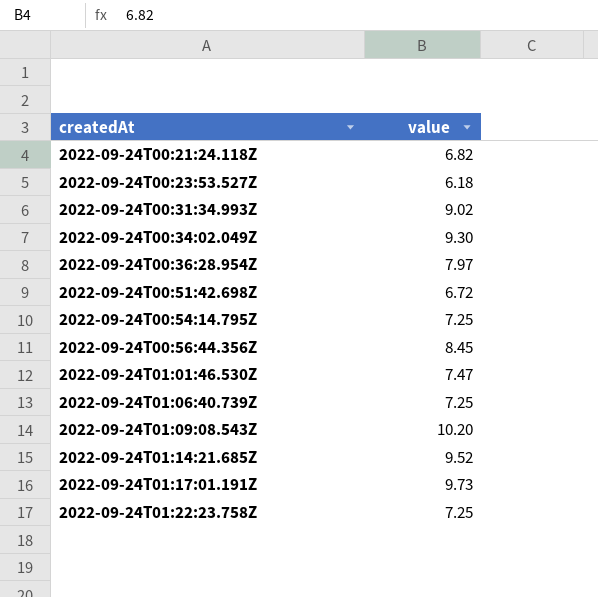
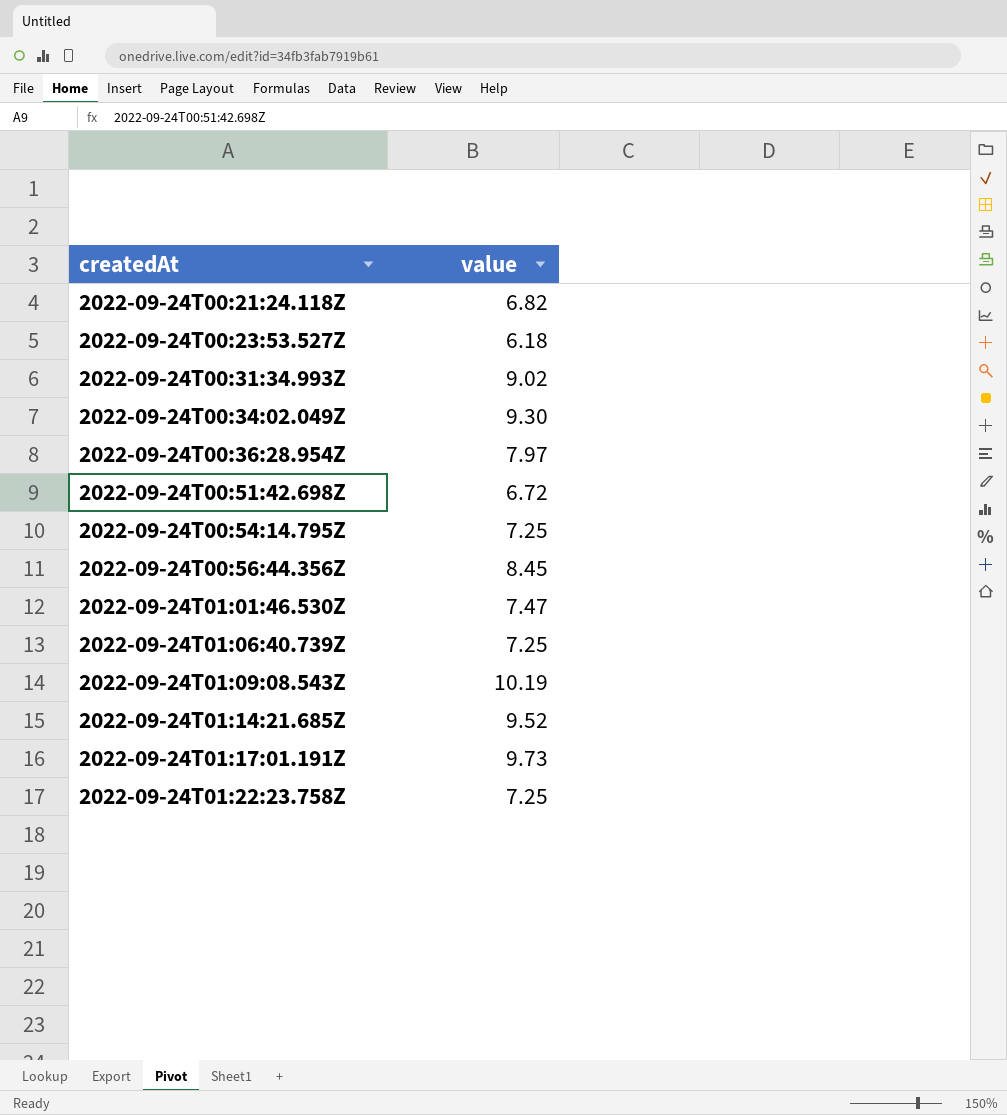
2022-09-24T01:09:08.543Z | value: 10.20 -> 10.19

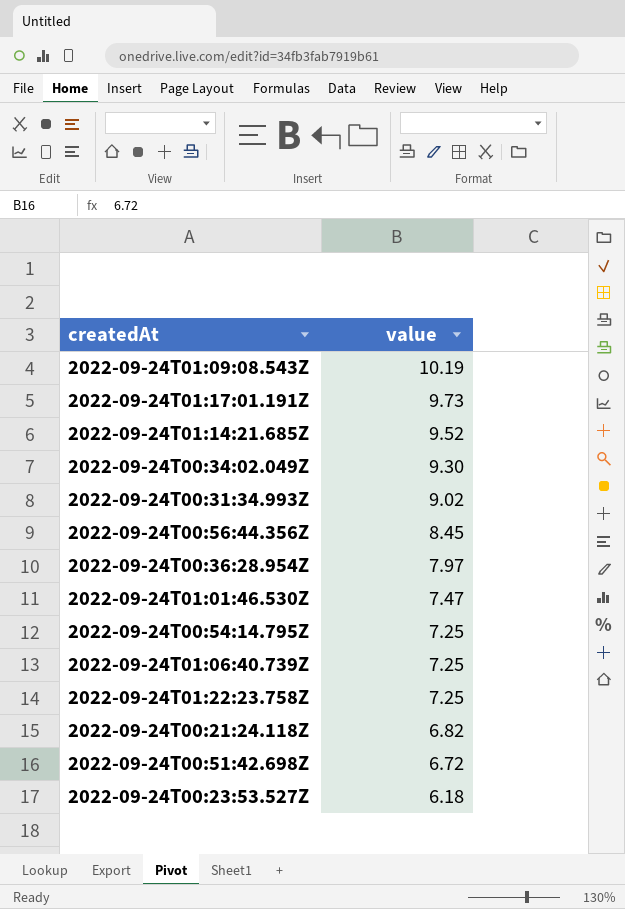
row order: createdAt ascending -> value descending

